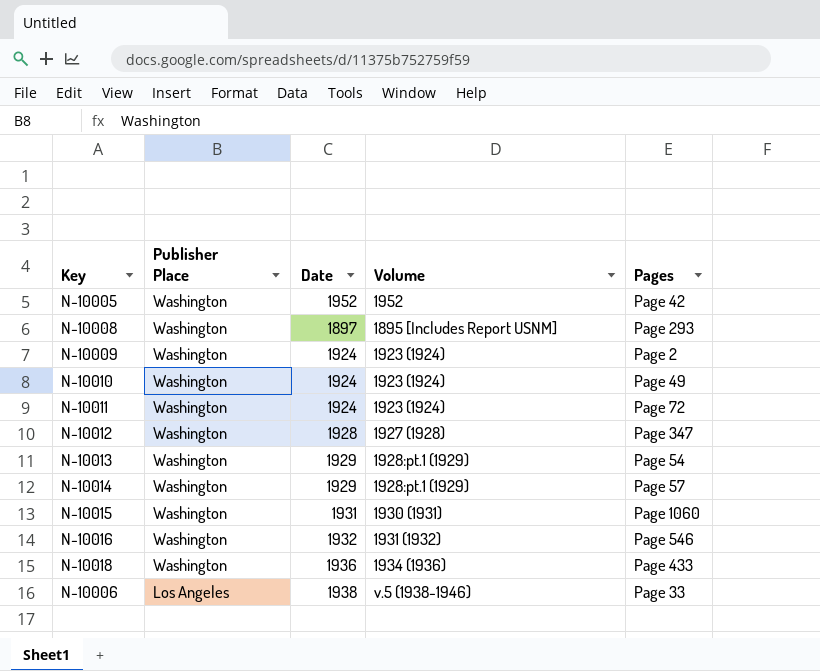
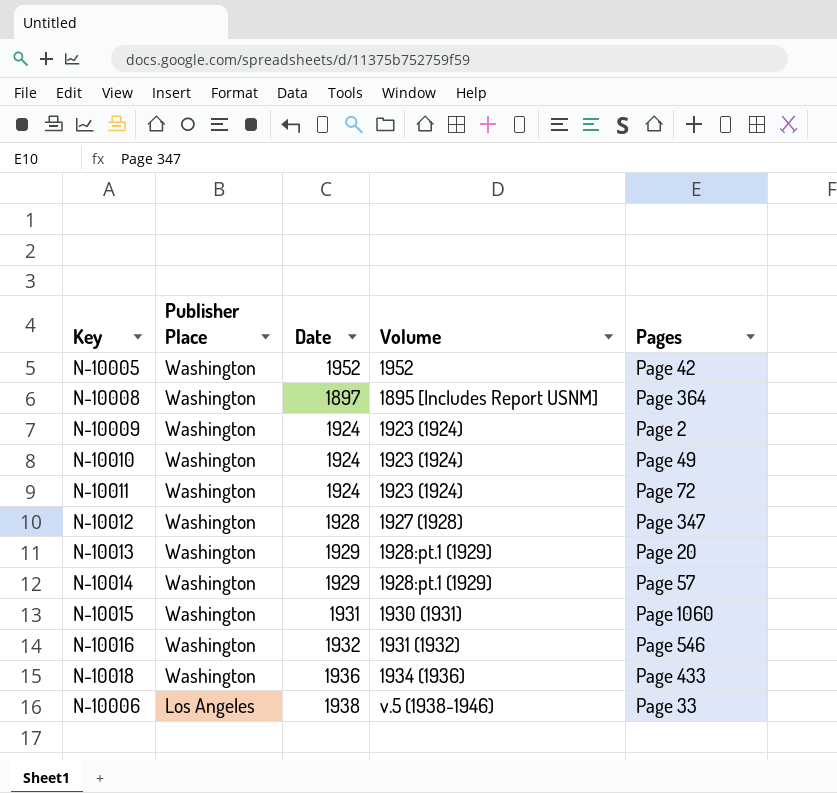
N-10008 | Pages: Page 293 -> Page 364
N-10013 | Pages: Page 54 -> Page 20

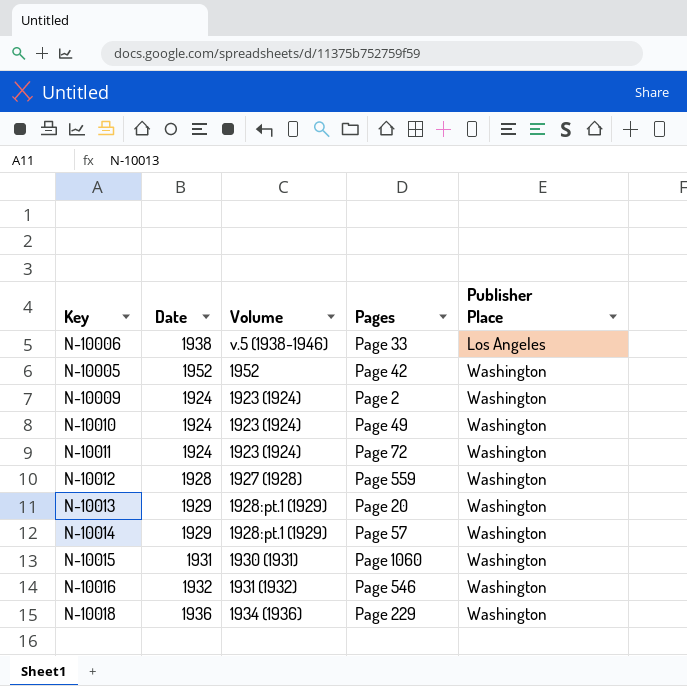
row order: Publisher Place descending -> Publisher Place ascending
column Publisher Place | position: 2 -> 5
row N-10008: Washington | 1897 | 1895 [Includes Report USNM] | Page 364 -> none
N-10012 | Pages: Page 347 -> Page 559
N-10018 | Pages: Page 433 -> Page 229

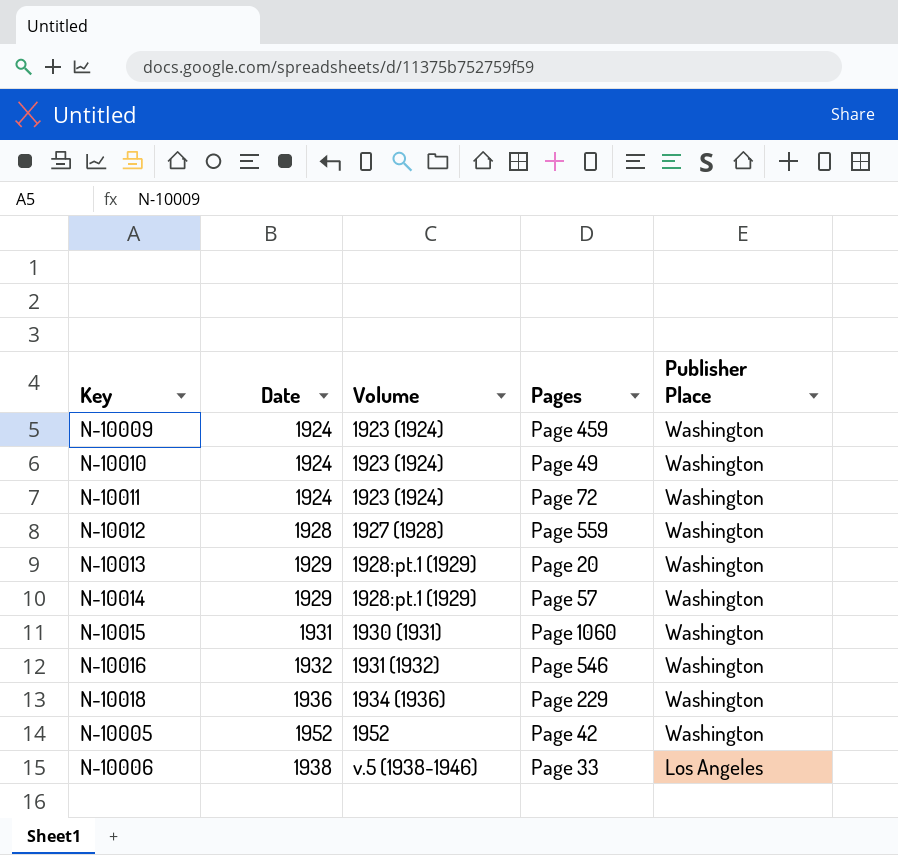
row order: Publisher Place ascending -> Volume ascending
N-10009 | Pages: Page 2 -> Page 459

